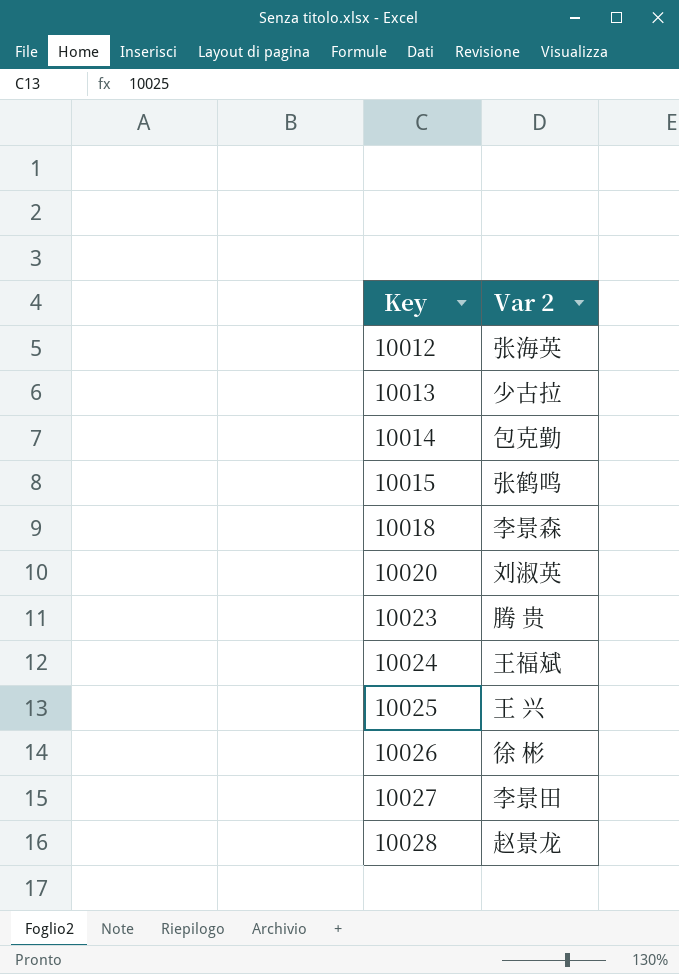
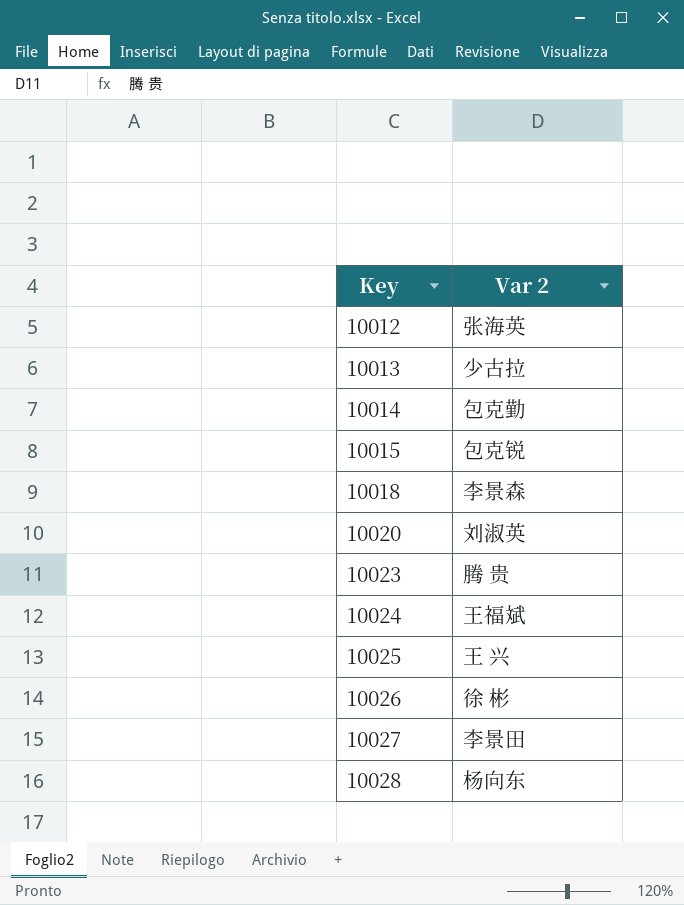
10015 | Var 2: 张鹤鸣 -> 包克锐
10028 | Var 2: 赵景龙 -> 杨向东

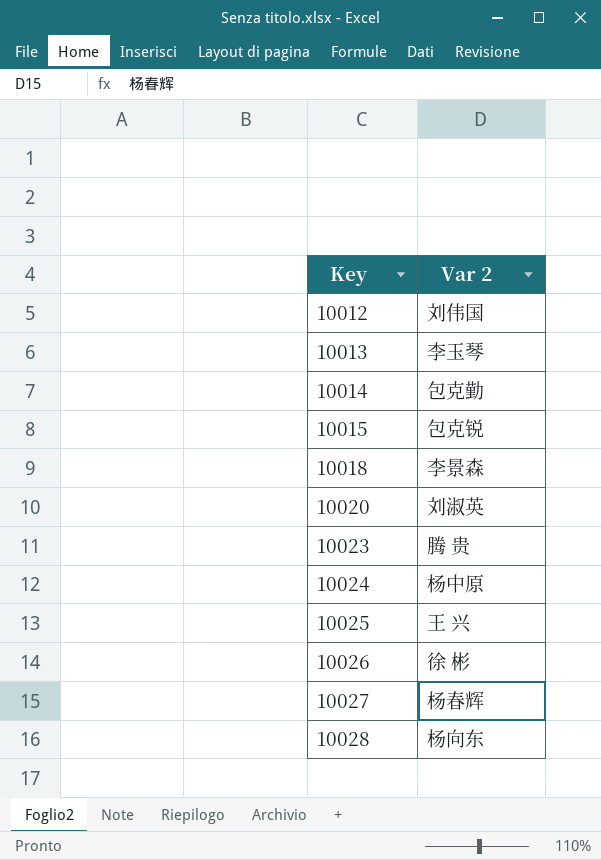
10012 | Var 2: 张海英 -> 刘伟国
10013 | Var 2: 少古拉 -> 李玉琴
10024 | Var 2: 王福斌 -> 杨中原
10027 | Var 2: 李景田 -> 杨春辉

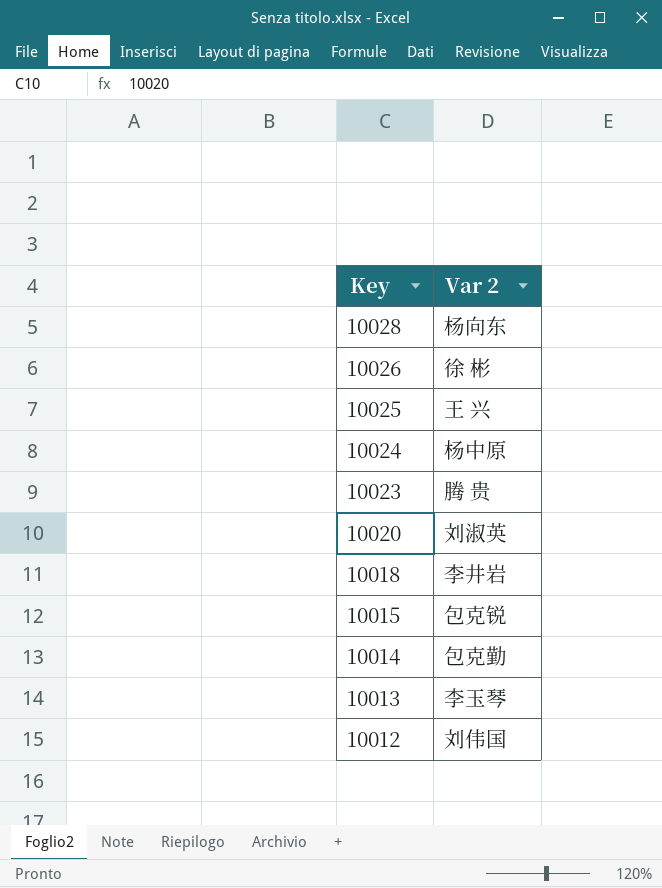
row order: Key ascending -> Key descending
row 10027: 杨春辉 -> none
10018 | Var 2: 李景森 -> 李井岩

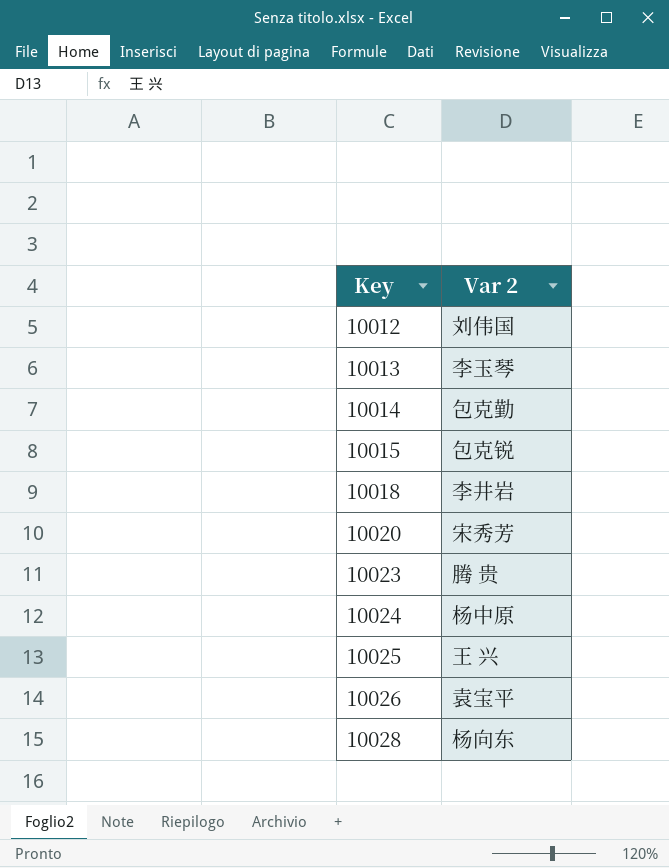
row order: Key descending -> Key ascending
10020 | Var 2: 刘淑英 -> 宋秀芳
10026 | Var 2: 徐 彬 -> 袁宝平

